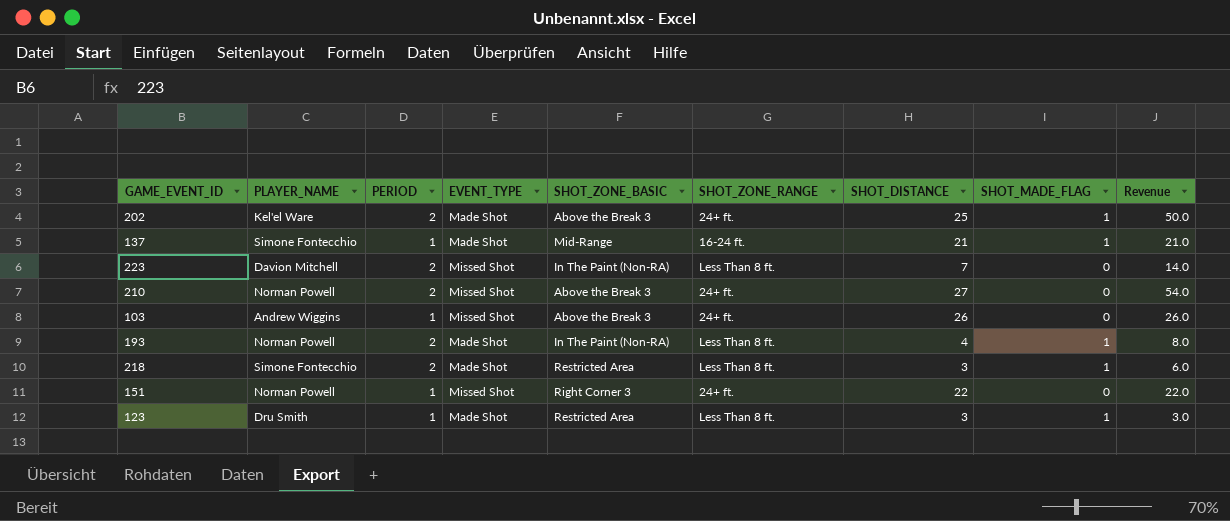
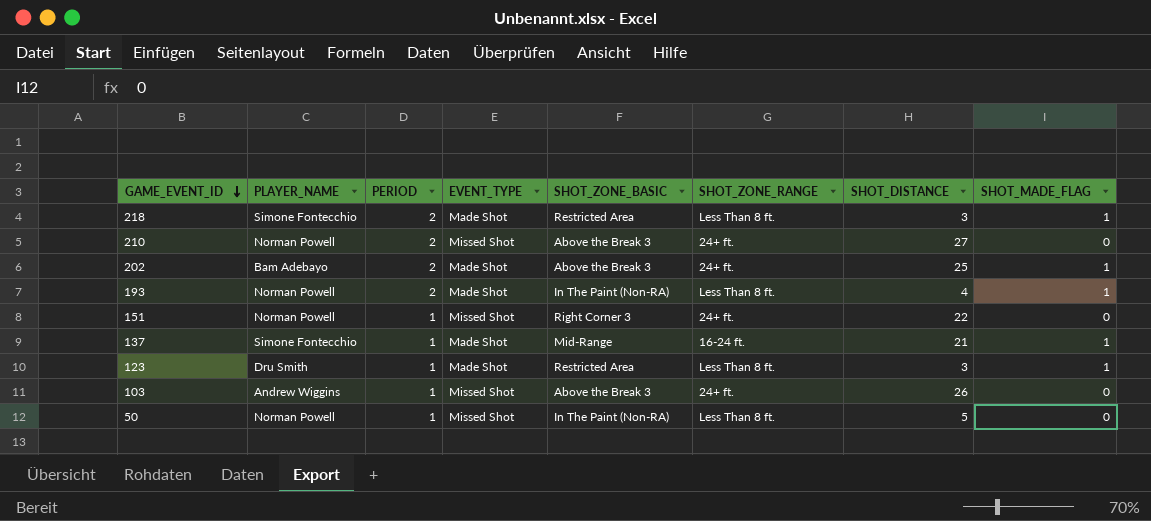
row order: none -> GAME_EVENT_ID descending
column Revenue | formula: [PERIOD] * [SHOT_DISTANCE] -> none
row 223: Davion Mitchell | 2 | Missed Shot | In The Paint (Non-RA) | Less Than 8 ft. | 7 | 0 | 14.0 -> none
202 | PLAYER_NAME: Kel'el Ware -> Bam Adebayo
row 50: none -> Norman Powell | 1 | Missed Shot | In The Paint (Non-RA) | Less Than 8 ft. | 5 | 0

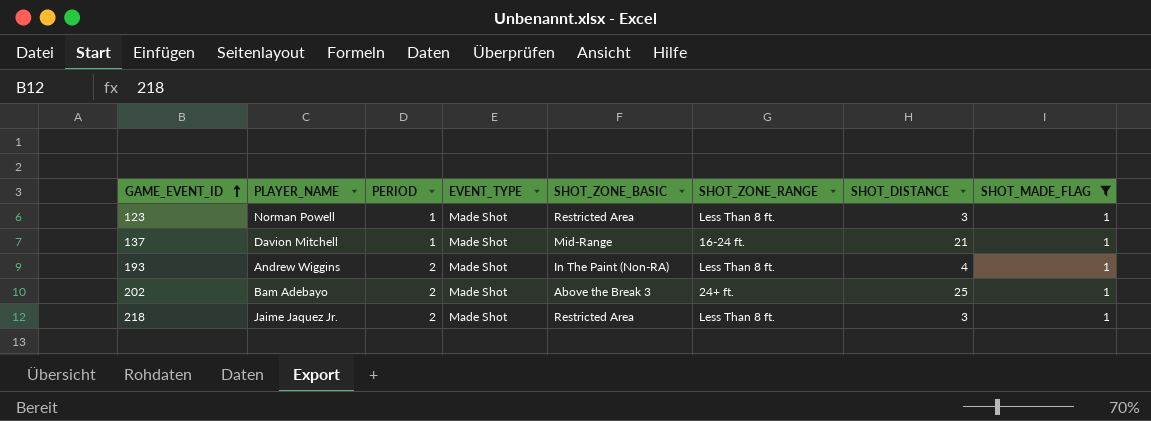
filter: none -> SHOT_MADE_FLAG = 1
row order: GAME_EVENT_ID descending -> GAME_EVENT_ID ascending
123 | PLAYER_NAME: Dru Smith -> Norman Powell
137 | PLAYER_NAME: Simone Fontecchio -> Davion Mitchell
193 | PLAYER_NAME: Norman Powell -> Andrew Wiggins
218 | PLAYER_NAME: Simone Fontecchio -> Jaime Jaquez Jr.

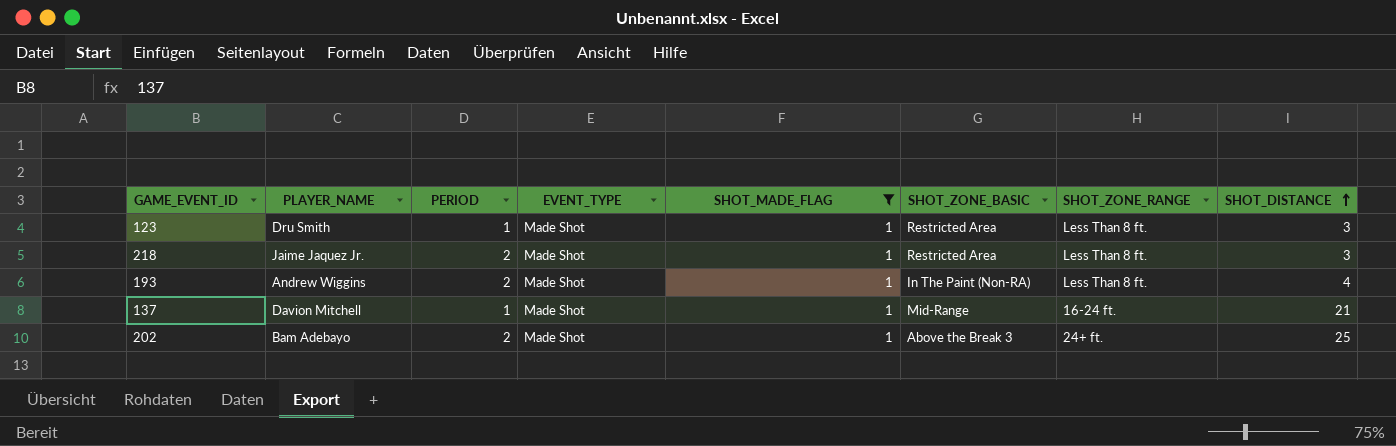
row order: GAME_EVENT_ID ascending -> SHOT_DISTANCE ascending
column SHOT_MADE_FLAG | position: 8 -> 5
123 | PLAYER_NAME: Norman Powell -> Dru Smith

